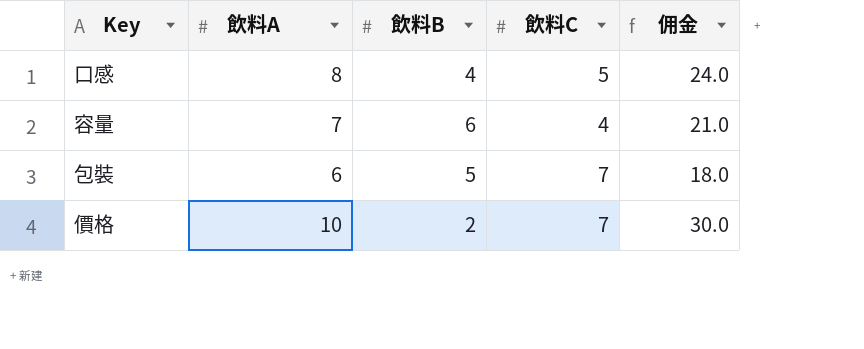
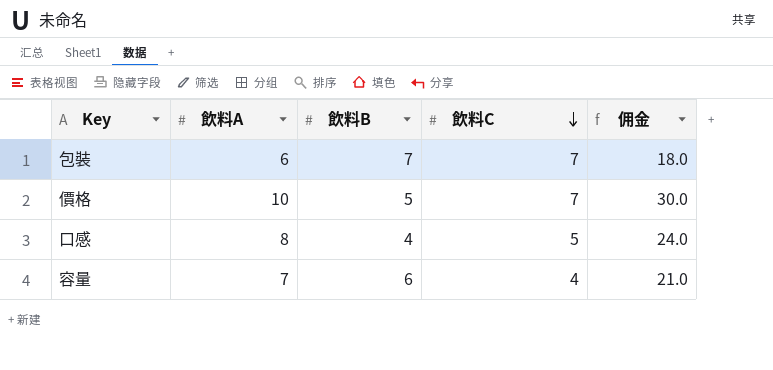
row order: none -> 飲料C descending
包裝 | 飲料B: 5 -> 7
價格 | 飲料B: 2 -> 5

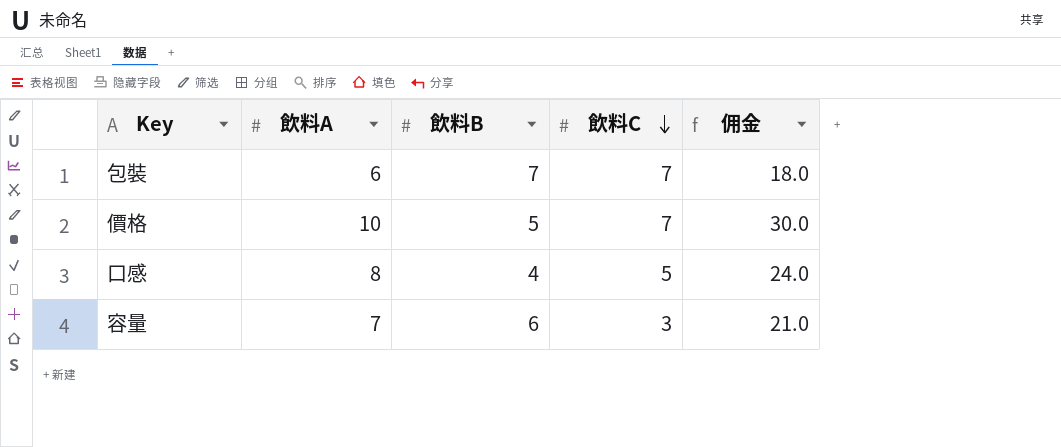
容量 | 飲料C: 4 -> 3

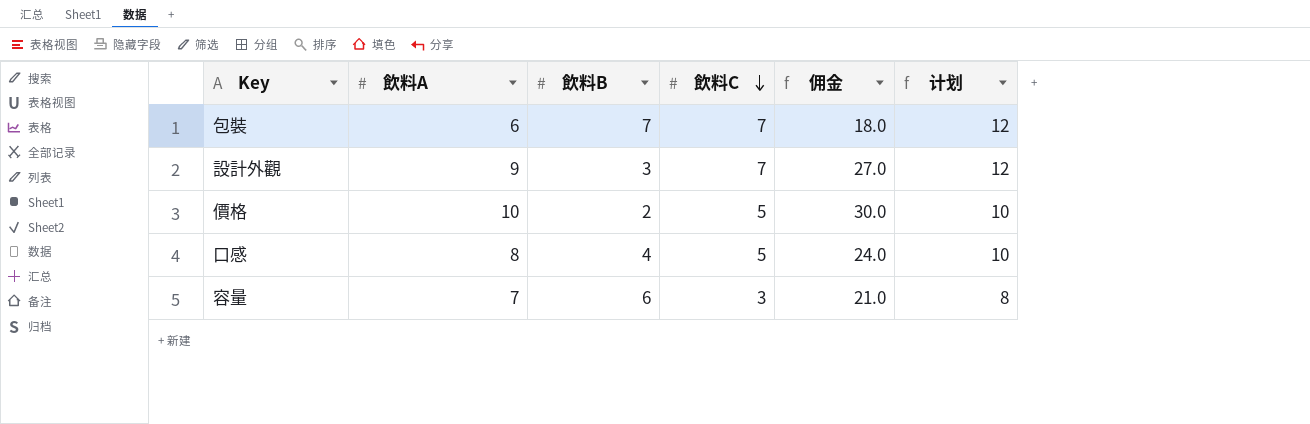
column 计划 | formula: none -> [飲料C] + 5
row 設計外觀: none -> 9 | 3 | 7 | 27.0 | 12
價格 | 飲料B: 5 -> 2
價格 | 飲料C: 7 -> 5

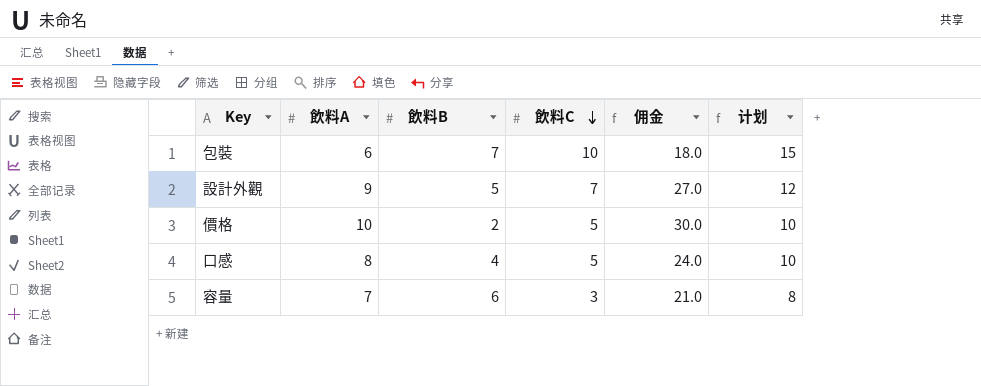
包裝 | 飲料C: 7 -> 10
包裝 | 计划: 12 -> 15
設計外觀 | 飲料B: 3 -> 5

